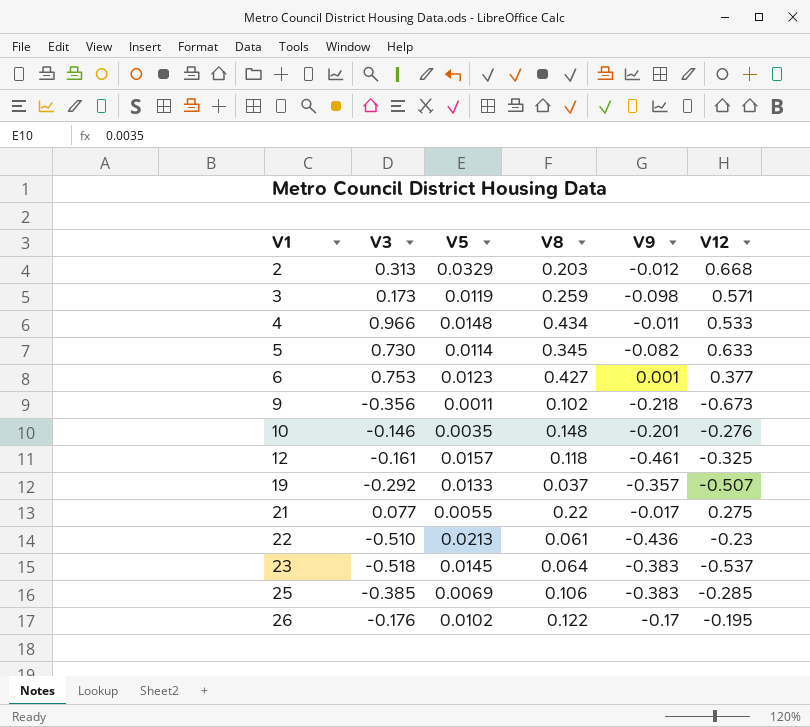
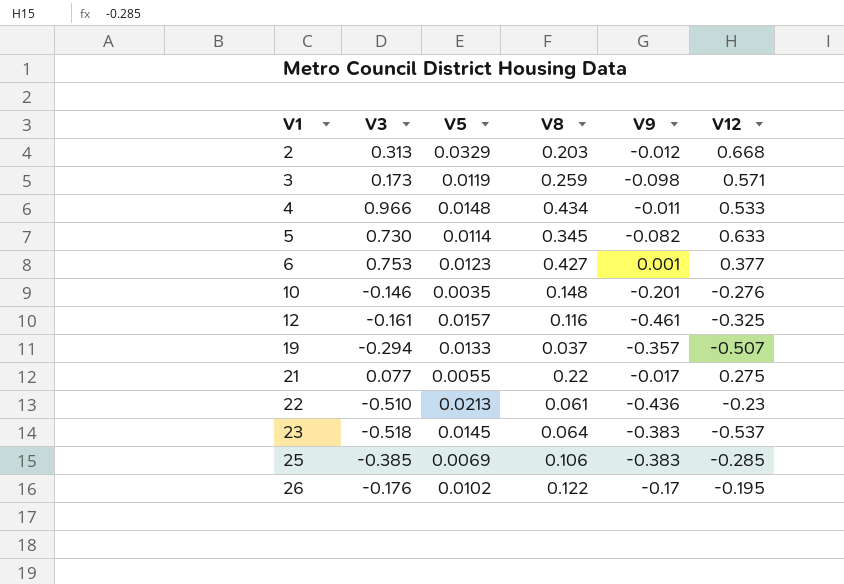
row 9: -0.356 | 0.0011 | 0.102 | -0.218 | -0.673 -> none
12 | V8: 0.118 -> 0.116
19 | V3: -0.292 -> -0.294

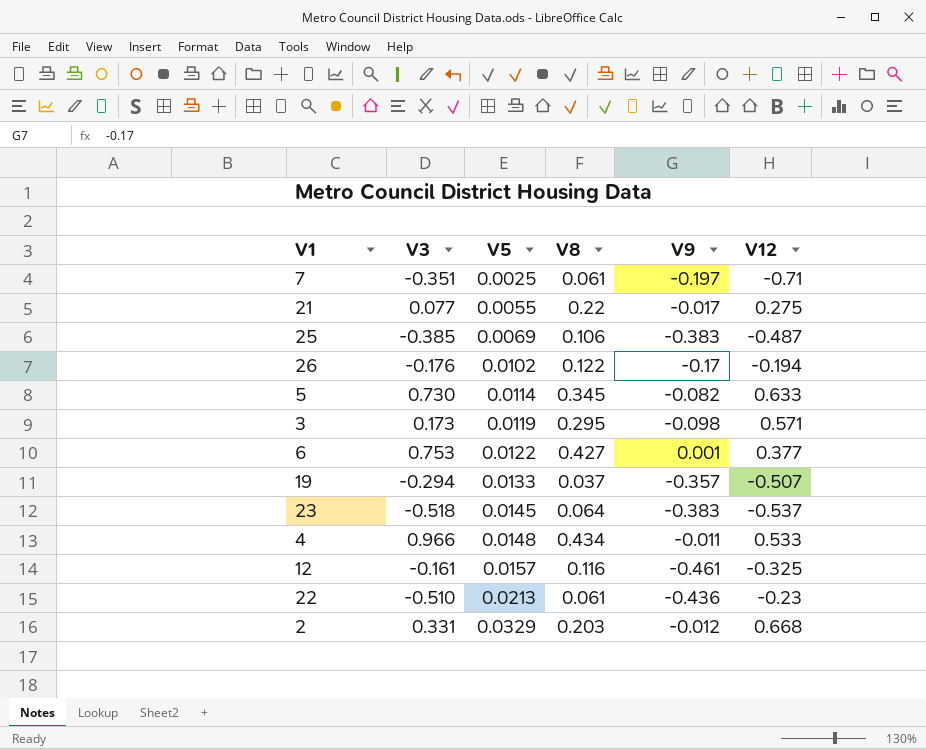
row order: V1 ascending -> V5 ascending
row 10: -0.146 | 0.0035 | 0.148 | -0.201 | -0.276 -> none
row 7: none -> -0.351 | 0.0025 | 0.061 | -0.197 | -0.71
25 | V12: -0.285 -> -0.487
26 | V12: -0.195 -> -0.194
3 | V8: 0.259 -> 0.295
6 | V5: 0.0123 -> 0.0122
2 | V3: 0.313 -> 0.331

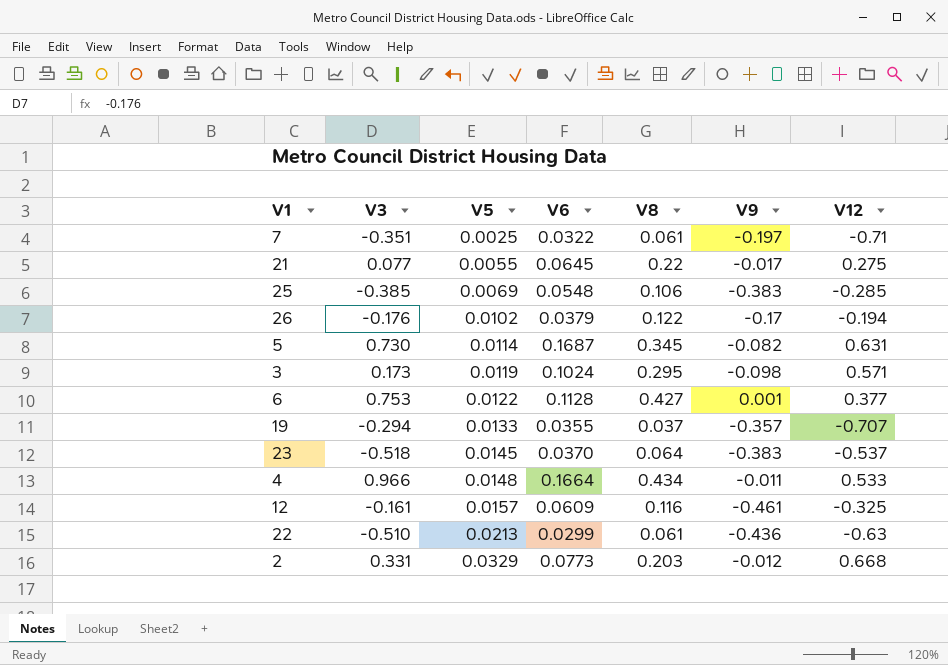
column V6 | position: none -> 4
25 | V12: -0.487 -> -0.285
5 | V12: 0.633 -> 0.631
19 | V12: -0.507 -> -0.707
22 | V12: -0.23 -> -0.63

